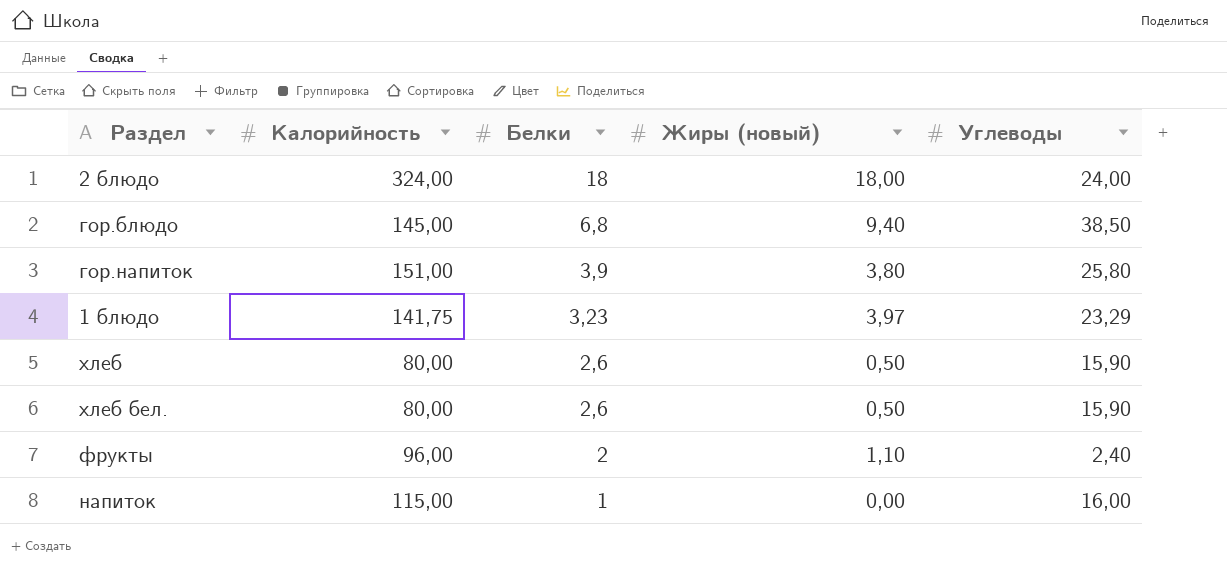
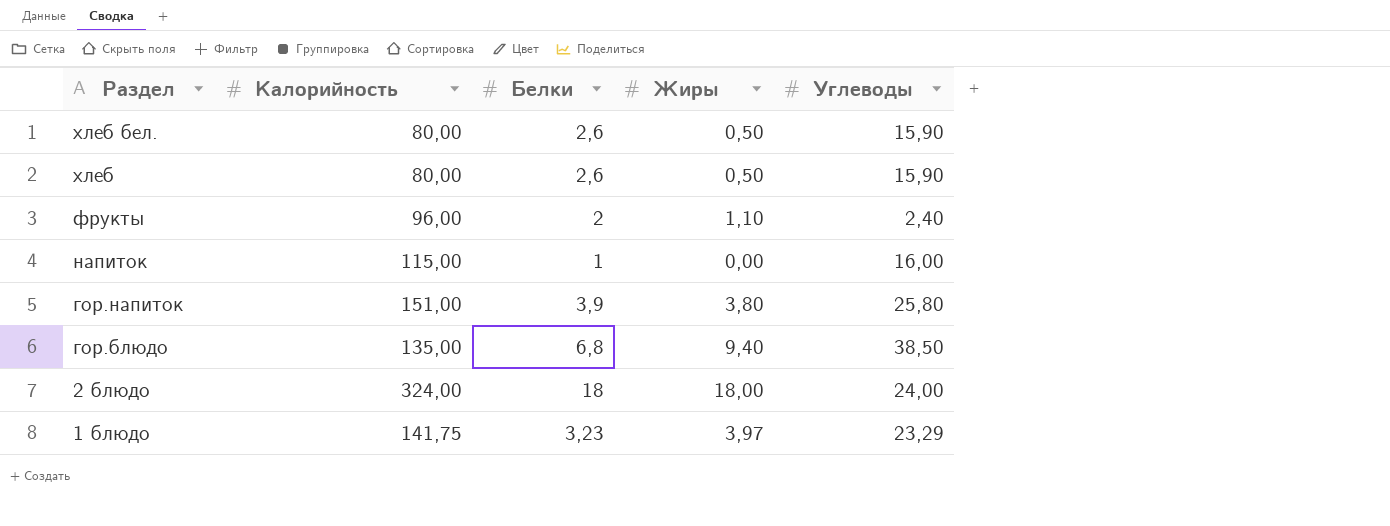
row order: Белки descending -> Раздел descending
column name: Жиры (новый) -> Жиры
гор.блюдо | Калорийность: 145,00 -> 135,00

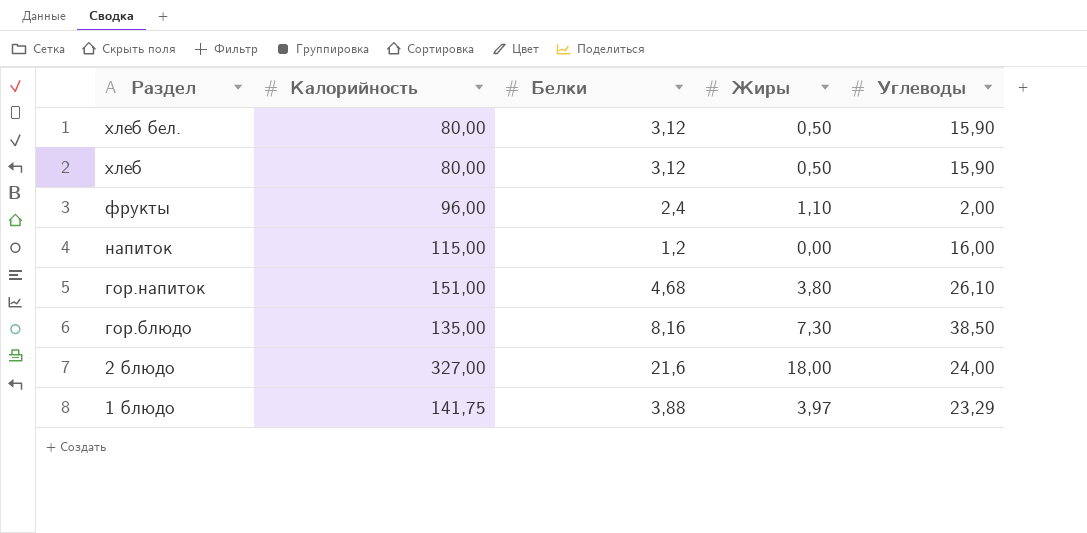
хлеб бел. | Белки: 2,6 -> 3,12
хлеб | Белки: 2,6 -> 3,12
фрукты | Белки: 2 -> 2,4
фрукты | Углеводы: 2,40 -> 2,00
напиток | Белки: 1 -> 1,2
гор.напиток | Белки: 3,9 -> 4,68
гор.напиток | Углеводы: 25,80 -> 26,10
гор.блюдо | Белки: 6,8 -> 8,16
гор.блюдо | Жиры: 9,40 -> 7,30
2 блюдо | Калорийность: 324,00 -> 327,00
2 блюдо | Белки: 18 -> 21,6
1 блюдо | Белки: 3,23 -> 3,88

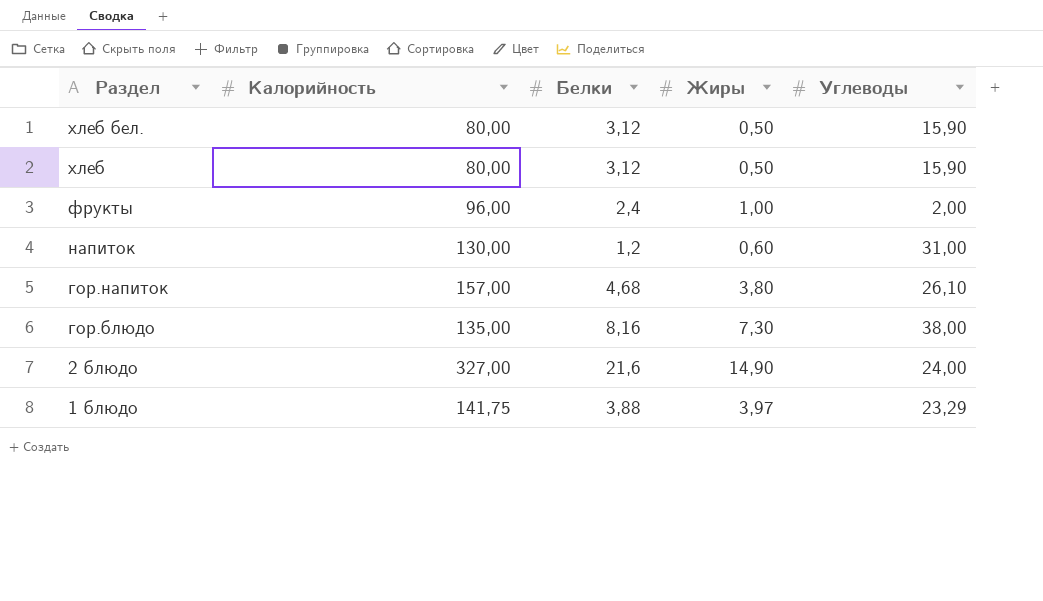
фрукты | Жиры: 1,10 -> 1,00
напиток | Калорийность: 115,00 -> 130,00
напиток | Жиры: 0,00 -> 0,60
напиток | Углеводы: 16,00 -> 31,00
гор.напиток | Калорийность: 151,00 -> 157,00
гор.блюдо | Углеводы: 38,50 -> 38,00
2 блюдо | Жиры: 18,00 -> 14,90

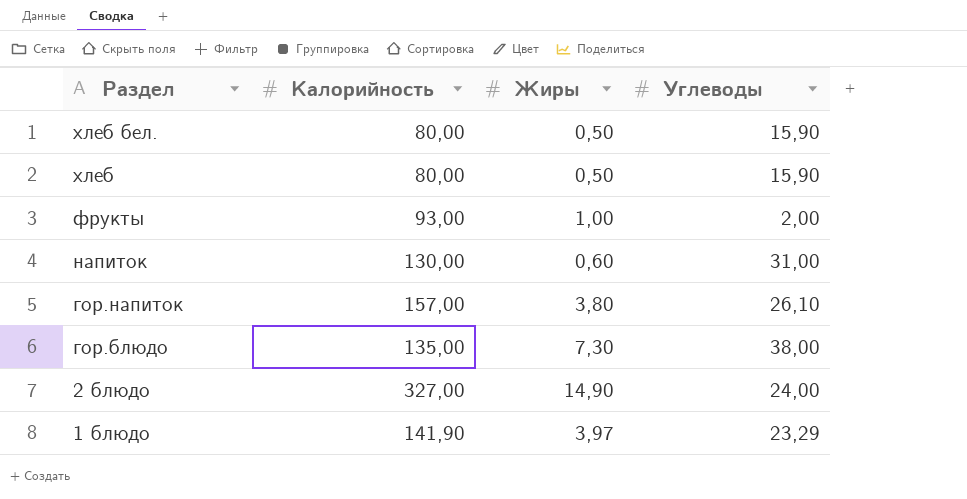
column Белки | position: 3 -> none
фрукты | Калорийность: 96,00 -> 93,00
1 блюдо | Калорийность: 141,75 -> 141,90

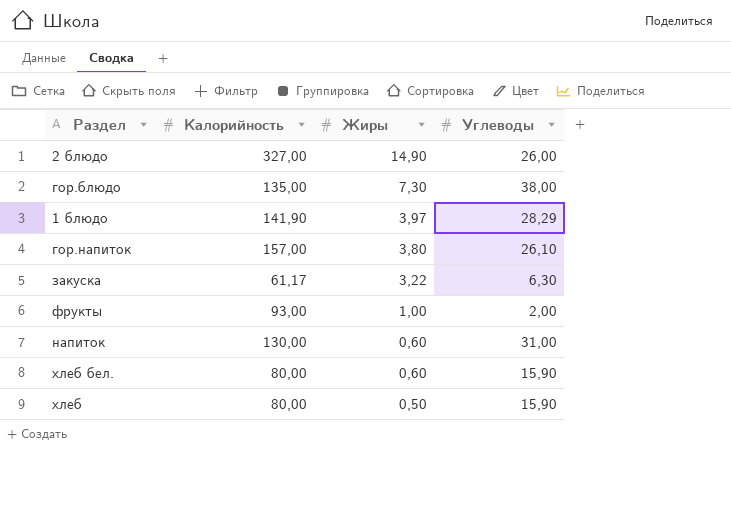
row order: Раздел descending -> Жиры descending
2 блюдо | Углеводы: 24,00 -> 26,00
1 блюдо | Углеводы: 23,29 -> 28,29
row закуска: none -> 61,17 | 3,22 | 6,30
хлеб бел. | Жиры: 0,50 -> 0,60

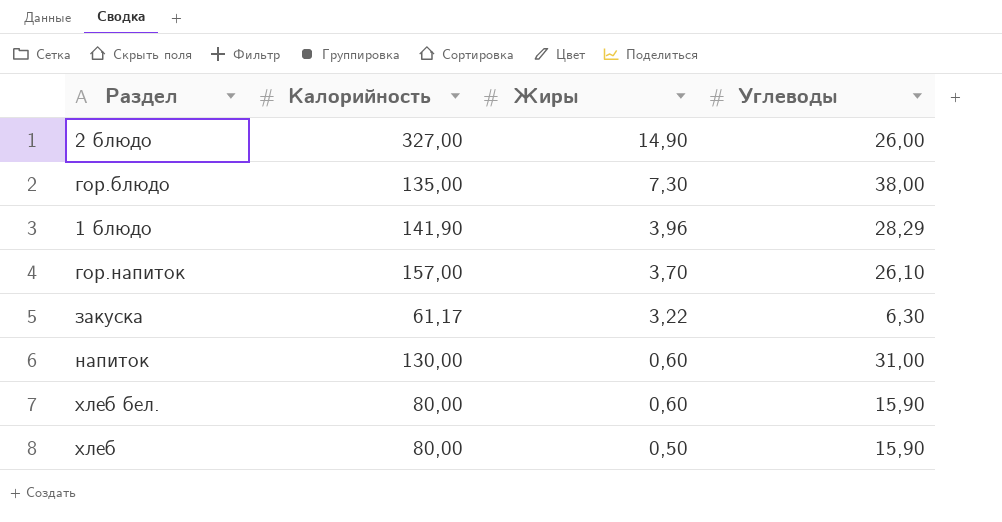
row фрукты: 93,00 | 1,00 | 2,00 -> none
1 блюдо | Жиры: 3,97 -> 3,96
гор.напиток | Жиры: 3,80 -> 3,70

